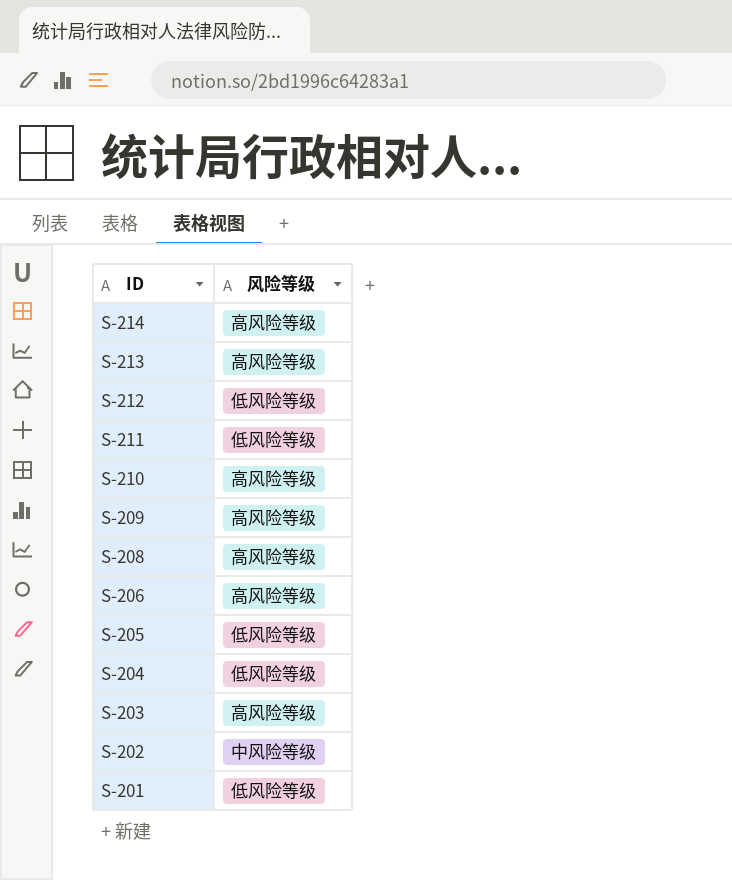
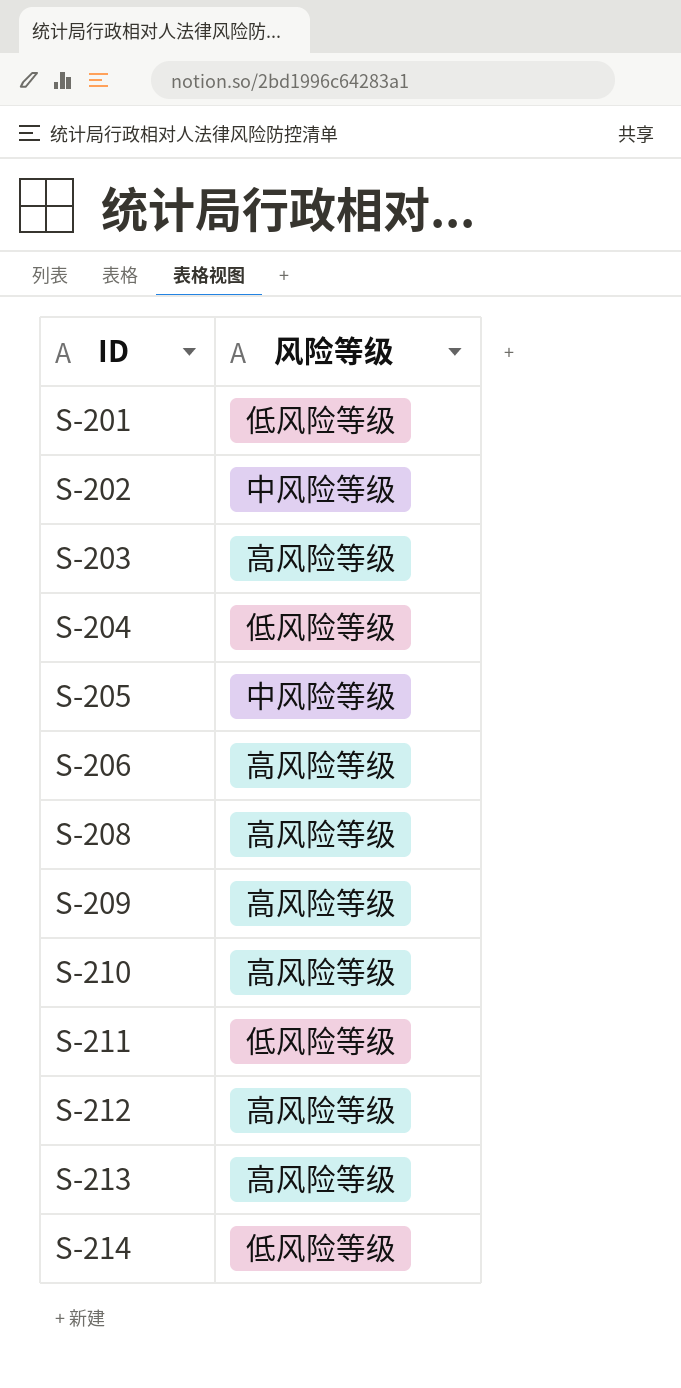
row order: ID descending -> ID ascending
S-205 | 风险等级: 低风险等级 -> 中风险等级
S-212 | 风险等级: 低风险等级 -> 高风险等级
S-214 | 风险等级: 高风险等级 -> 低风险等级

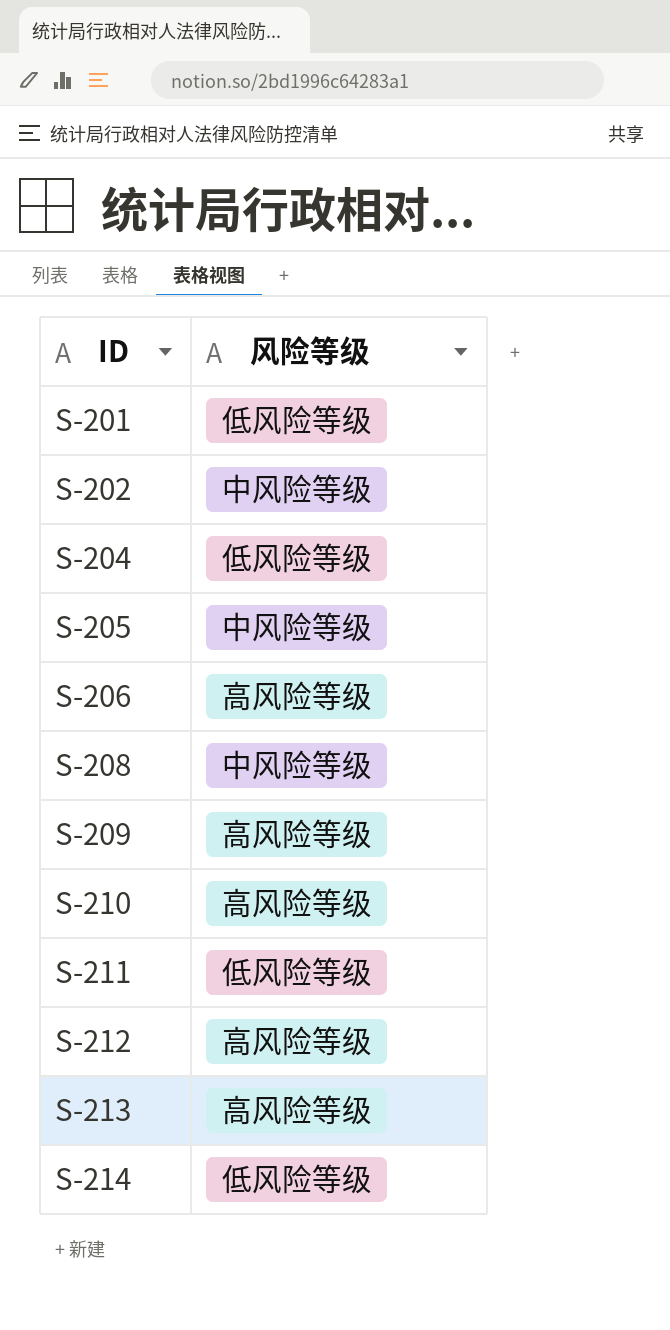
row S-203: 高风险等级 -> none
S-208 | 风险等级: 高风险等级 -> 中风险等级

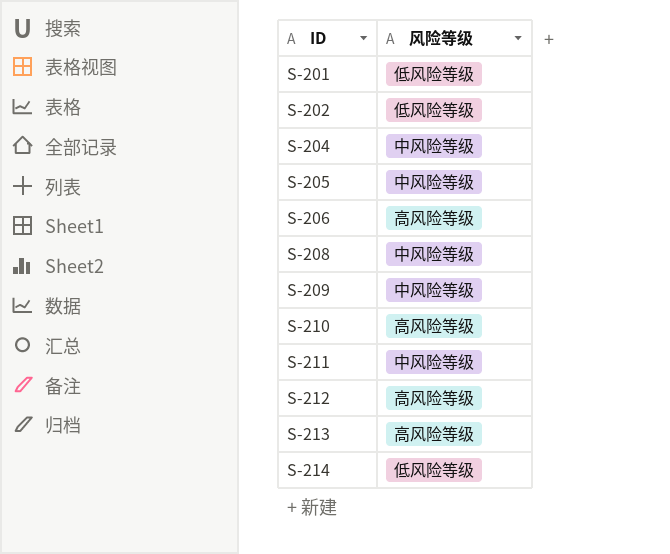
S-202 | 风险等级: 中风险等级 -> 低风险等级
S-204 | 风险等级: 低风险等级 -> 中风险等级
S-209 | 风险等级: 高风险等级 -> 中风险等级
S-211 | 风险等级: 低风险等级 -> 中风险等级

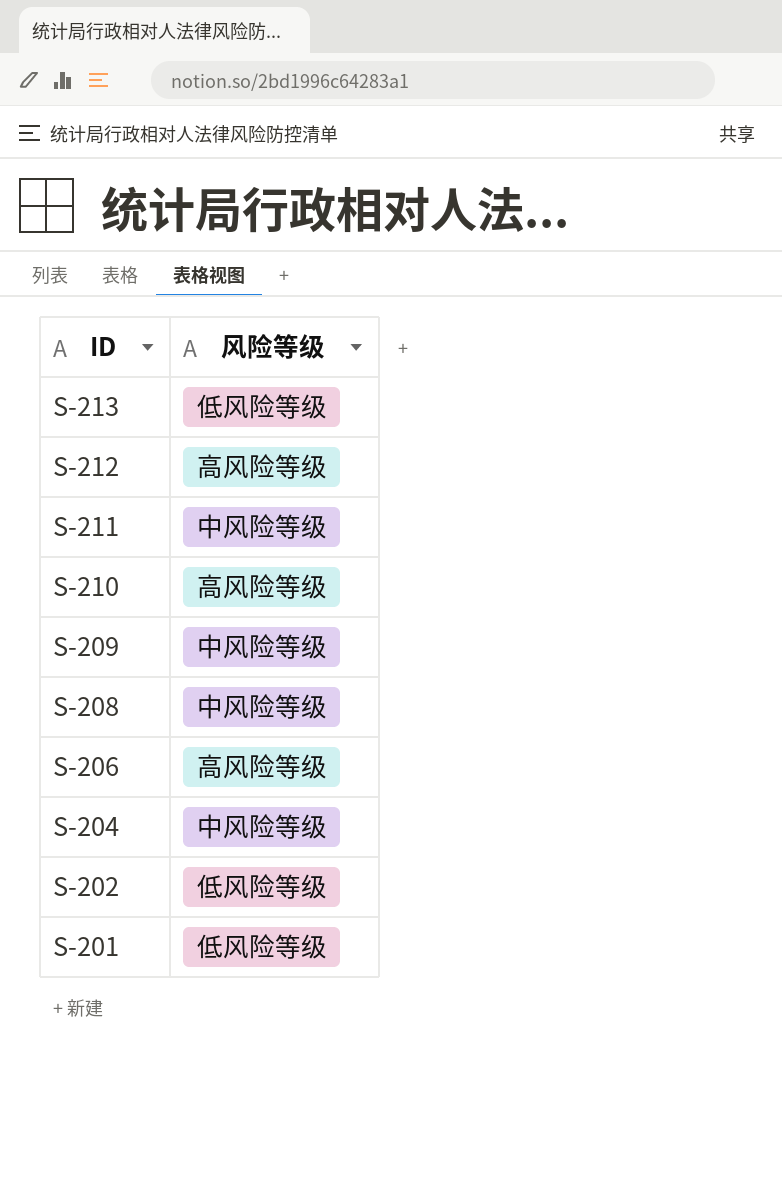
row order: ID ascending -> ID descending
row S-205: 中风险等级 -> none
row S-214: 低风险等级 -> none
S-213 | 风险等级: 高风险等级 -> 低风险等级

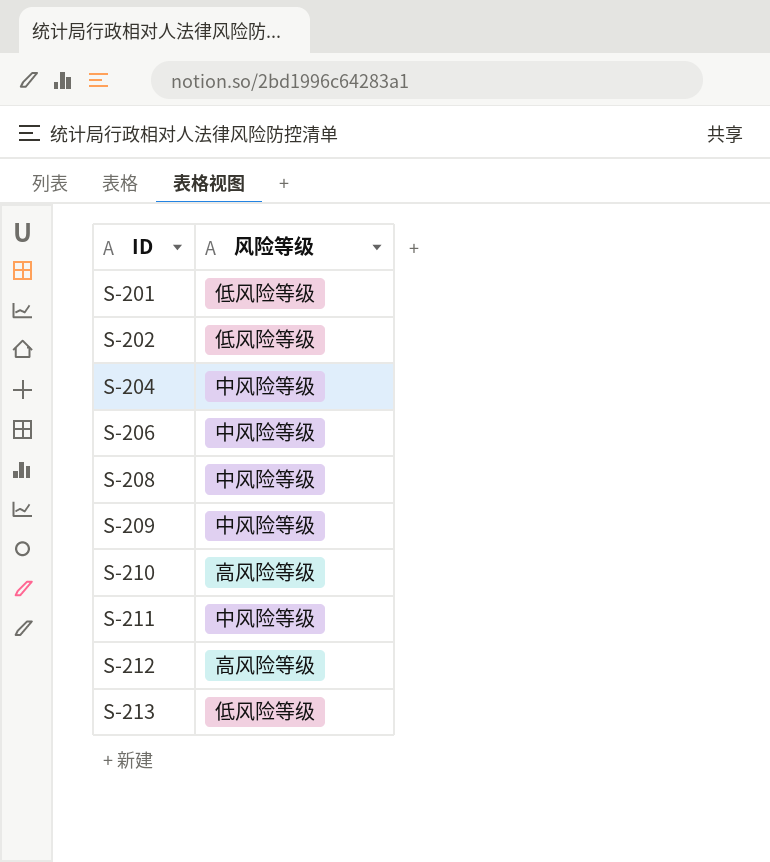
row order: ID descending -> ID ascending
S-206 | 风险等级: 高风险等级 -> 中风险等级

